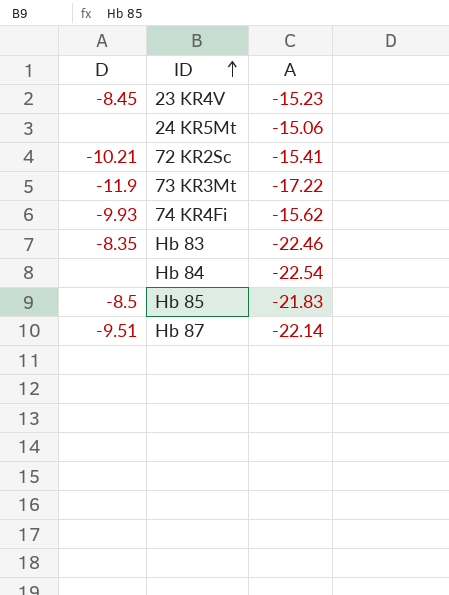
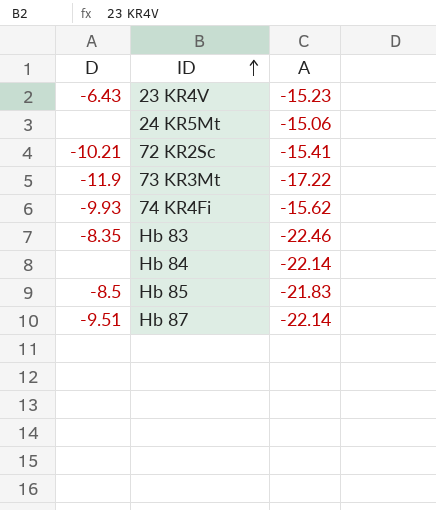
23 KR4V | D: -8.45 -> -6.43
Hb 84 | A: -22.54 -> -22.14

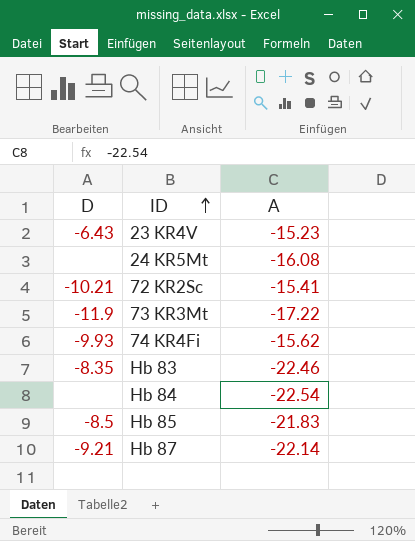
24 KR5Mt | A: -15.06 -> -16.08
Hb 84 | A: -22.14 -> -22.54
Hb 87 | D: -9.51 -> -9.21

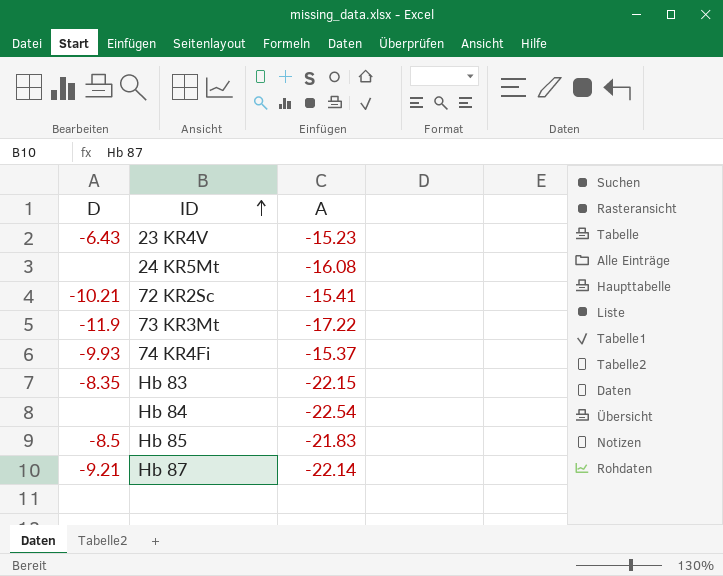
74 KR4Fi | A: -15.62 -> -15.37
Hb 83 | A: -22.46 -> -22.15

